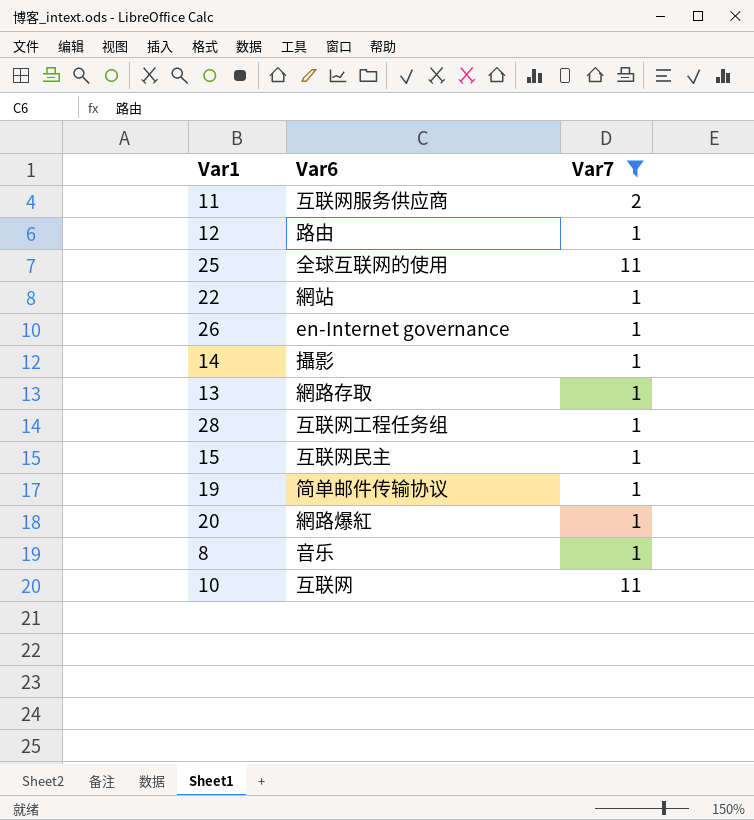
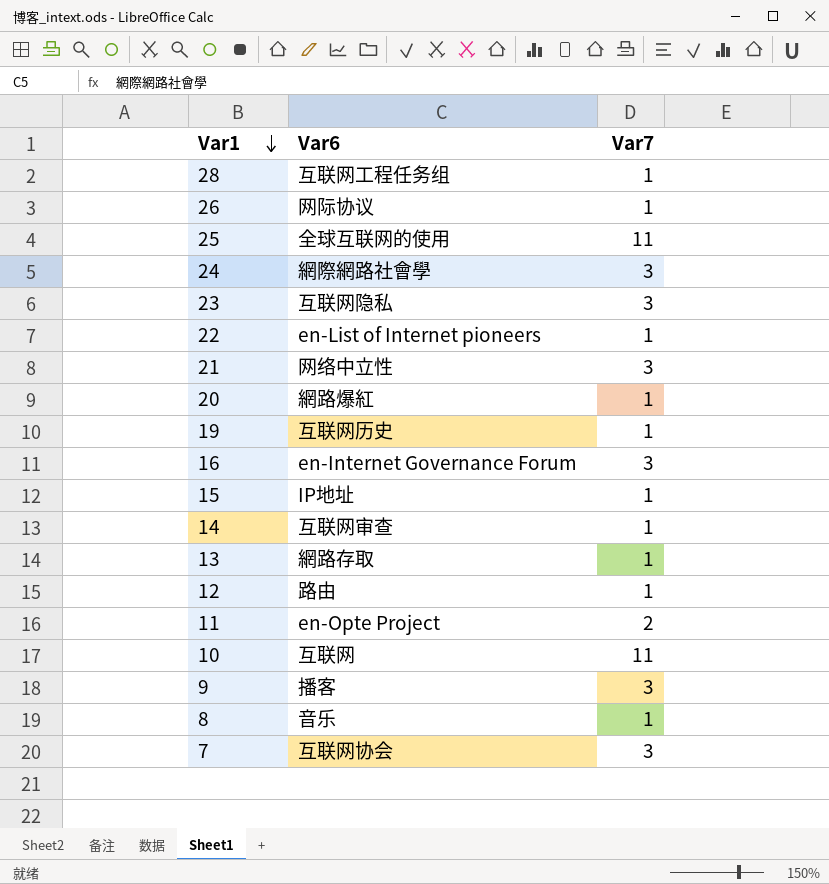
filter: Var7 != 3 -> none
row order: none -> Var1 descending
26 | Var6: en-Internet governance -> 网际协议
22 | Var6: 網站 -> en-List of Internet pioneers
19 | Var6: 简单邮件传输协议 -> 互联网历史
15 | Var6: 互联网民主 -> IP地址
14 | Var6: 攝影 -> 互联网审查
11 | Var6: 互联网服务供应商 -> en-Opte Project

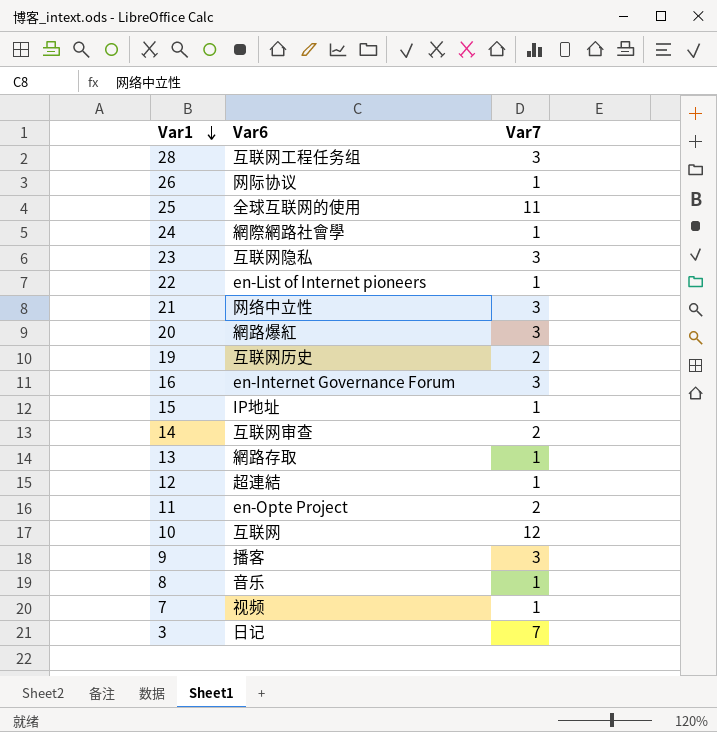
28 | Var7: 1 -> 3
24 | Var7: 3 -> 1
20 | Var7: 1 -> 3
19 | Var7: 1 -> 2
14 | Var7: 1 -> 2
12 | Var6: 路由 -> 超連結
10 | Var7: 11 -> 12
7 | Var6: 互联网协会 -> 视频
7 | Var7: 3 -> 1
row 3: none -> 日记 | 7

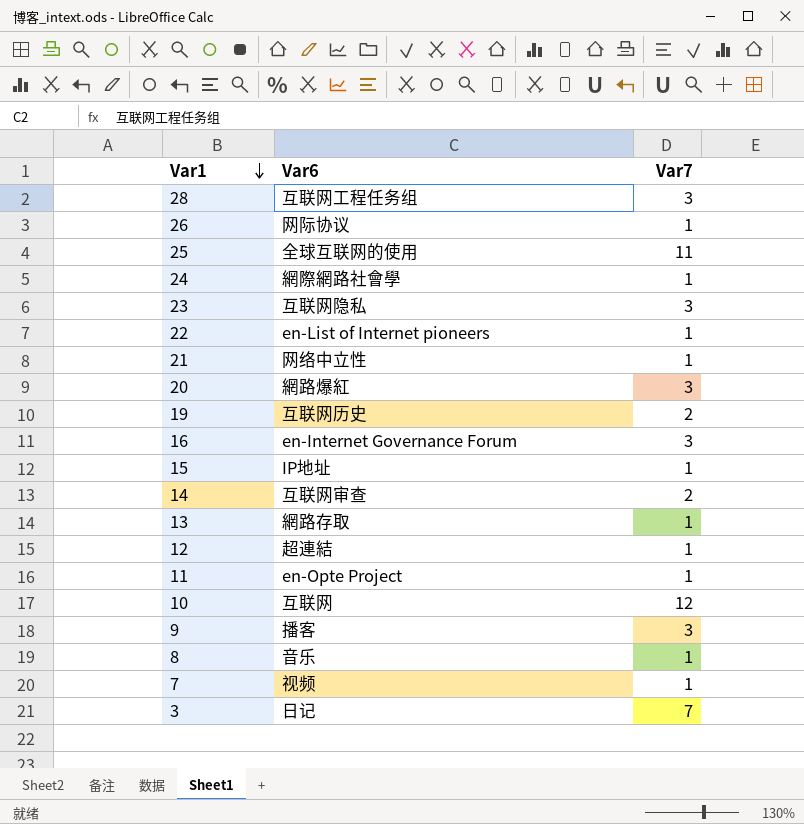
21 | Var7: 3 -> 1
11 | Var7: 2 -> 1

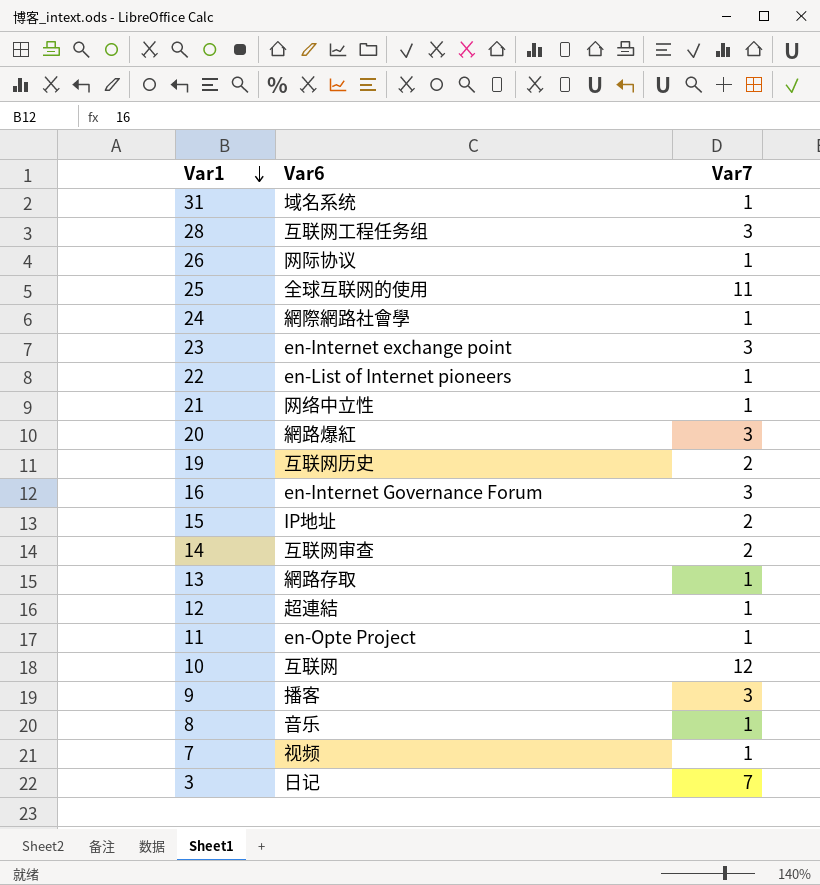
row 31: none -> 域名系统 | 1
23 | Var6: 互联网隐私 -> en-Internet exchange point
15 | Var7: 1 -> 2

